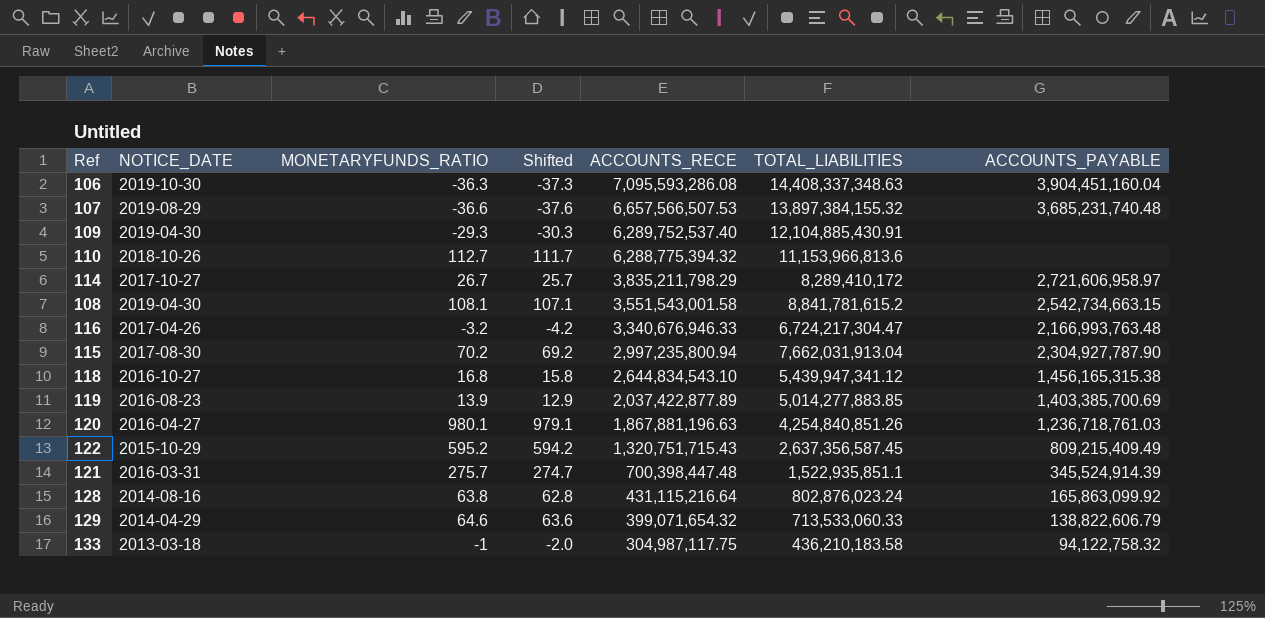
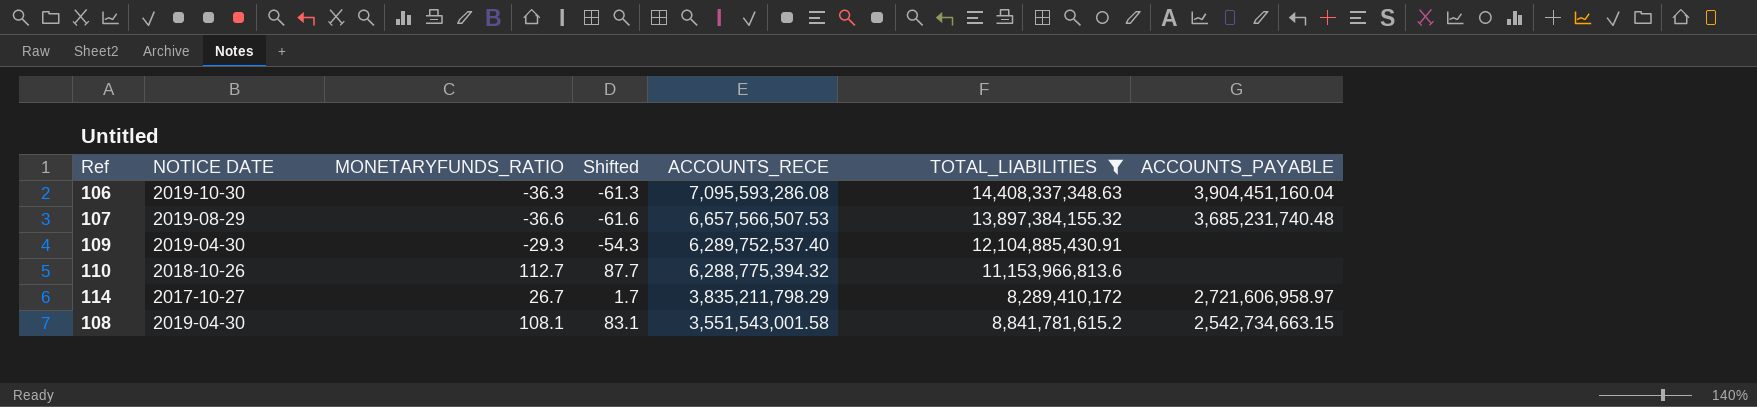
filter: none -> TOTAL_LIABILITIES >= 8,289,410,172
column name: NOTICE_DATE -> NOTICE DATE
column Shifted | formula: [MONETARYFUNDS_RATIO] - 1 -> [MONETARYFUNDS_RATIO] - 25

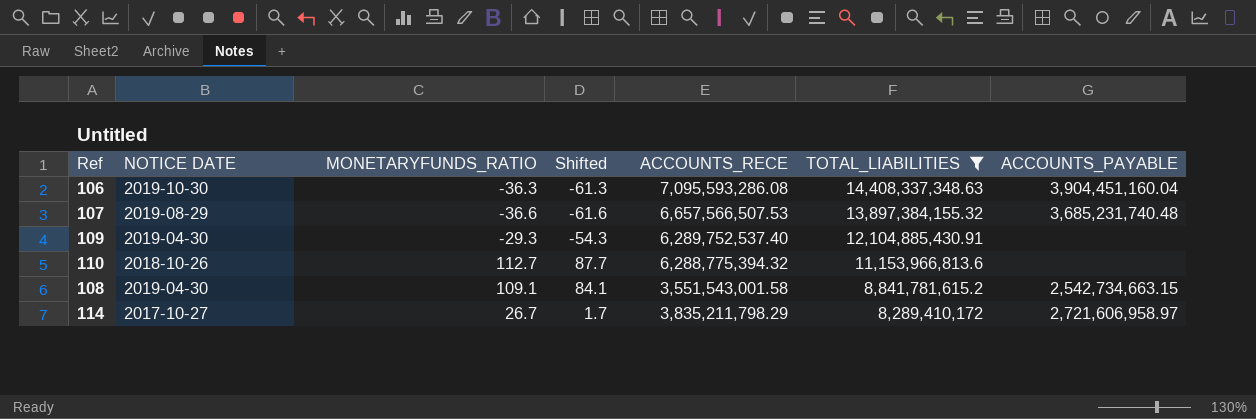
row order: ACCOUNTS_RECE descending -> TOTAL_LIABILITIES descending
108 | MONETARYFUNDS_RATIO: 108.1 -> 109.1
108 | Shifted: 83.1 -> 84.1

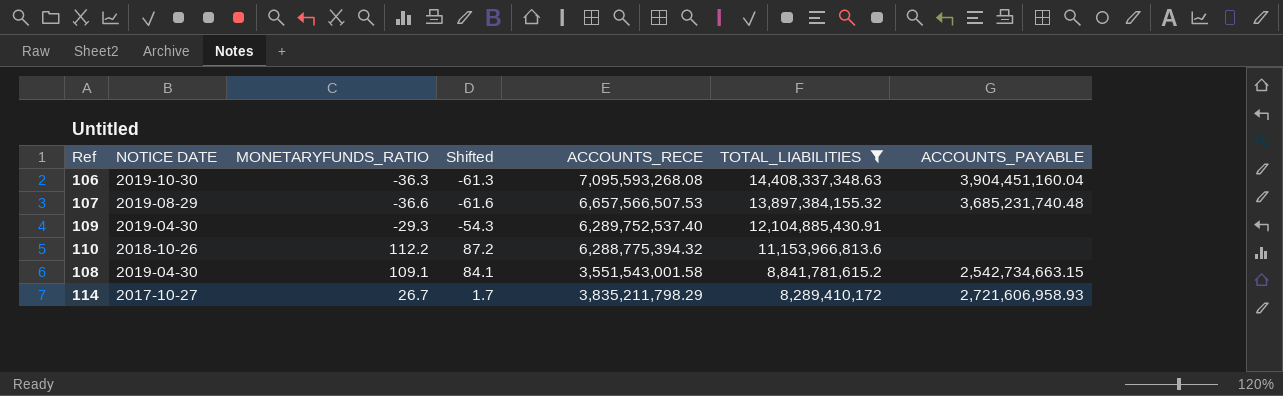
106 | ACCOUNTS_RECE: 7,095,593,286.08 -> 7,095,593,268.08
110 | MONETARYFUNDS_RATIO: 112.7 -> 112.2
110 | Shifted: 87.7 -> 87.2
114 | ACCOUNTS_PAYABLE: 2,721,606,958.97 -> 2,721,606,958.93

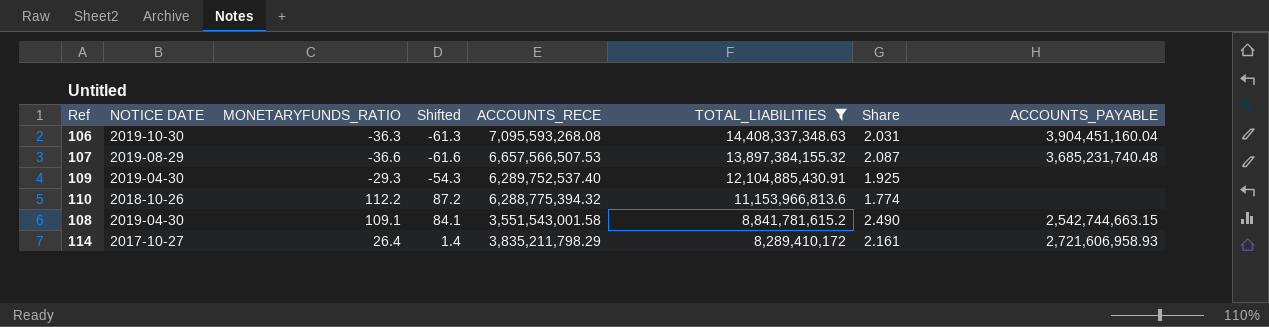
column Share | formula: none -> [TOTAL_LIABILITIES] / [ACCOUNTS_RECE]
108 | ACCOUNTS_PAYABLE: 2,542,734,663.15 -> 2,542,744,663.15
114 | MONETARYFUNDS_RATIO: 26.7 -> 26.4
114 | Shifted: 1.7 -> 1.4

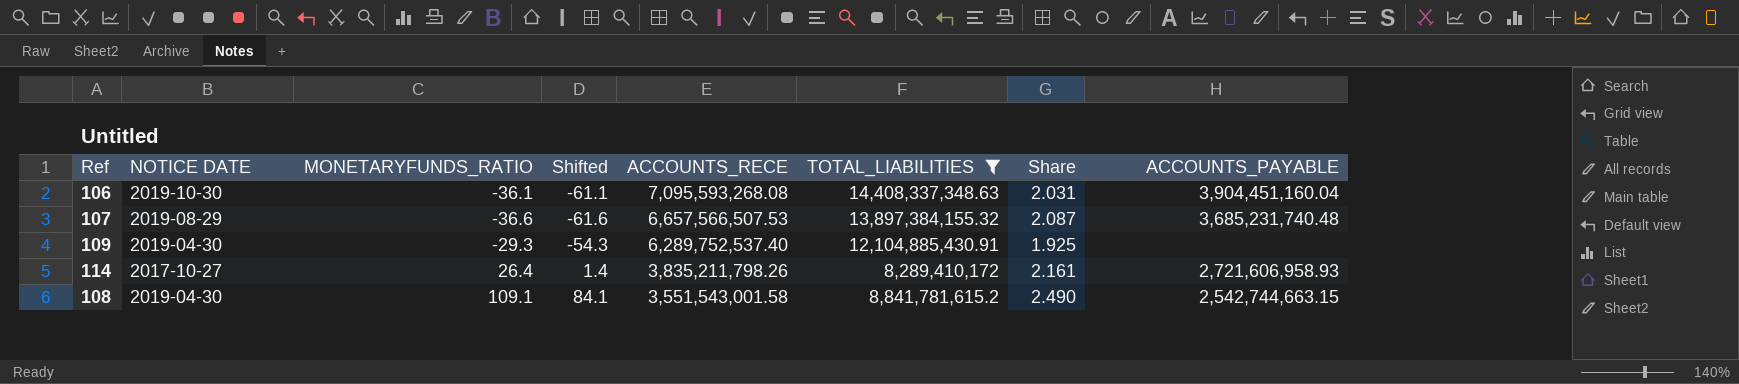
row order: TOTAL_LIABILITIES descending -> ACCOUNTS_RECE descending
row 110: 2018-10-26 | 112.2 | 87.2 | 6,288,775,394.32 | 11,153,966,813.6 | 1.774 | none -> none
106 | MONETARYFUNDS_RATIO: -36.3 -> -36.1
106 | Shifted: -61.3 -> -61.1
114 | ACCOUNTS_RECE: 3,835,211,798.29 -> 3,835,211,798.26

